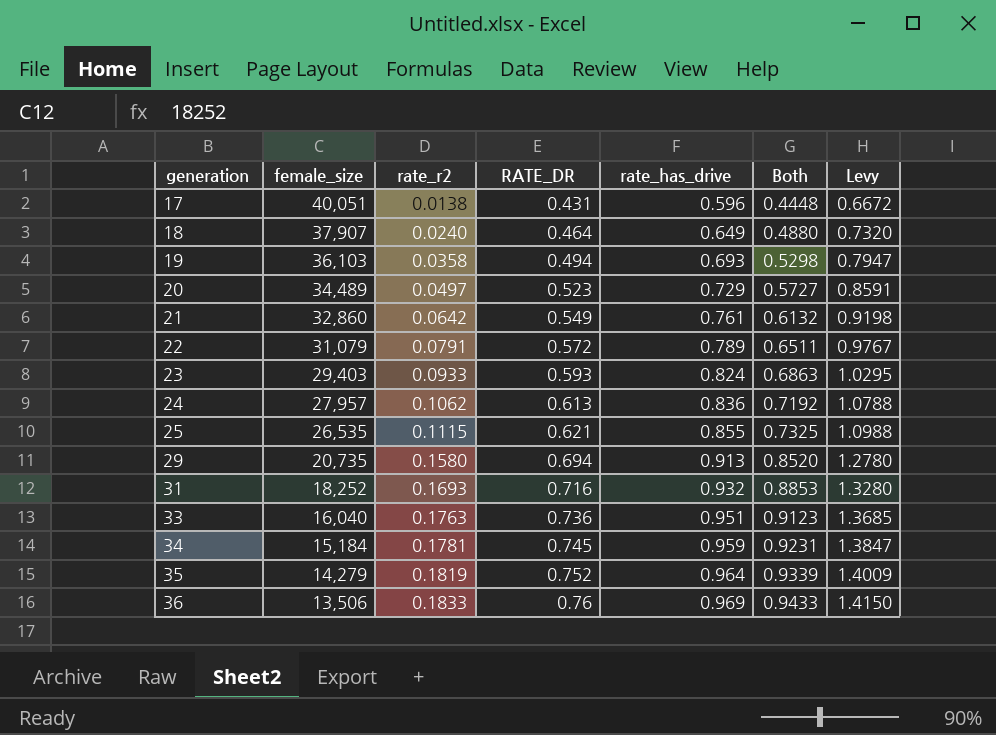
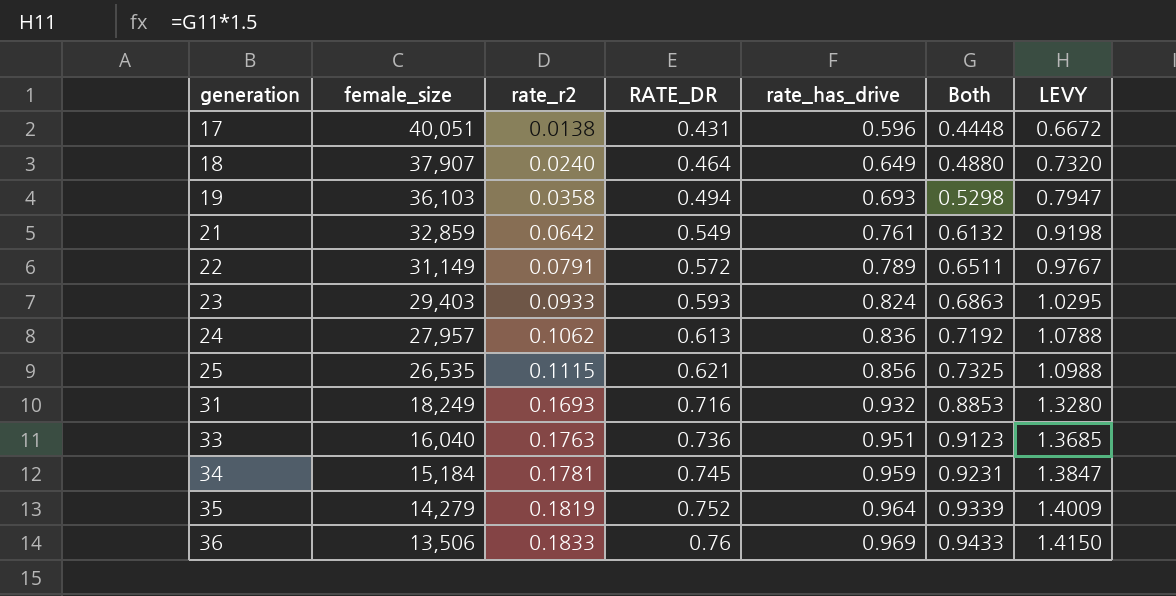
column name: Levy -> LEVY
row 20: 34,489 | 0.0497 | 0.523 | 0.729 | 0.5727 | 0.8591 -> none
row 29: 20,735 | 0.1580 | 0.694 | 0.913 | 0.8520 | 1.2780 -> none
21 | female_size: 32,860 -> 32,859
22 | female_size: 31,079 -> 31,149
25 | rate_has_drive: 0.855 -> 0.856
31 | female_size: 18,252 -> 18,249

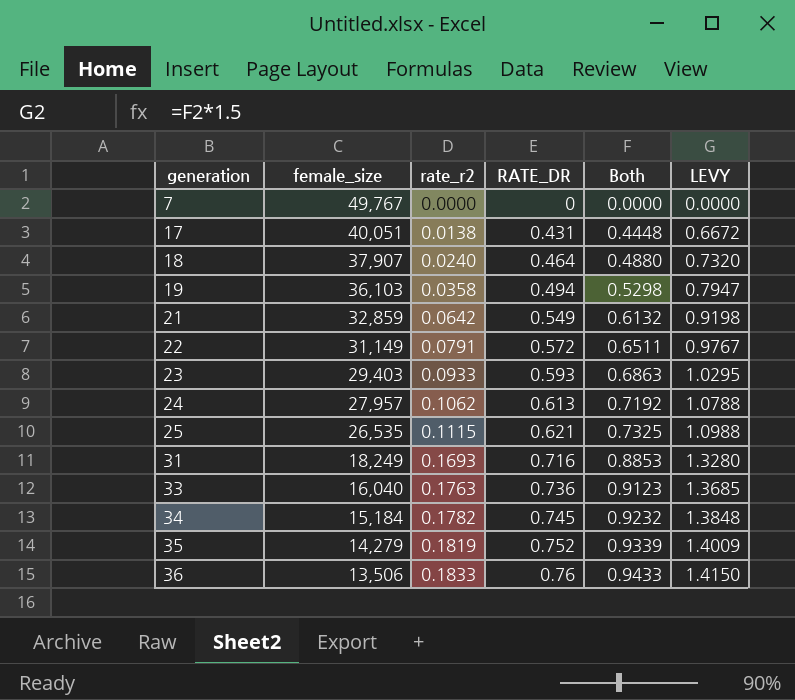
column rate_has_drive | position: 5 -> none
row 7: none -> 49,767 | 0.0000 | 0 | 0.0000 | 0.0000
34 | rate_r2: 0.1781 -> 0.1782
34 | Both: 0.9231 -> 0.9232
34 | LEVY: 1.3847 -> 1.3848

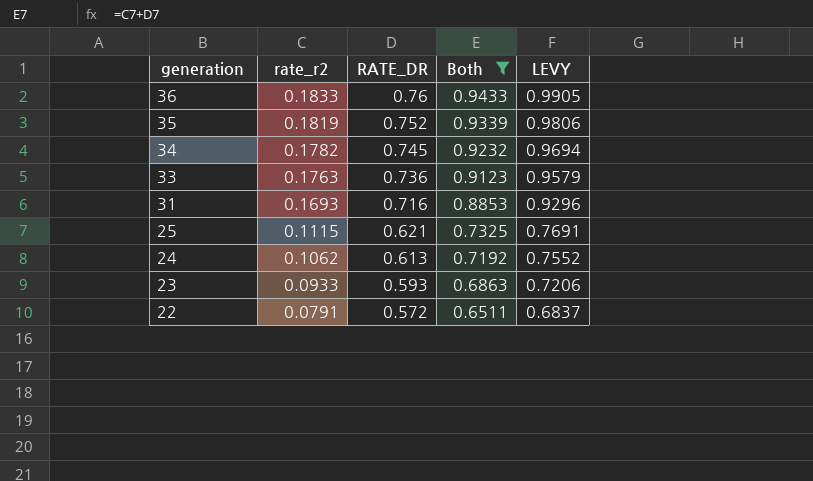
filter: none -> Both >= 0.6511
row order: generation ascending -> generation descending
column female_size | position: 2 -> none
column LEVY | formula: [Both] * 1.5 -> [Both] * 1.05

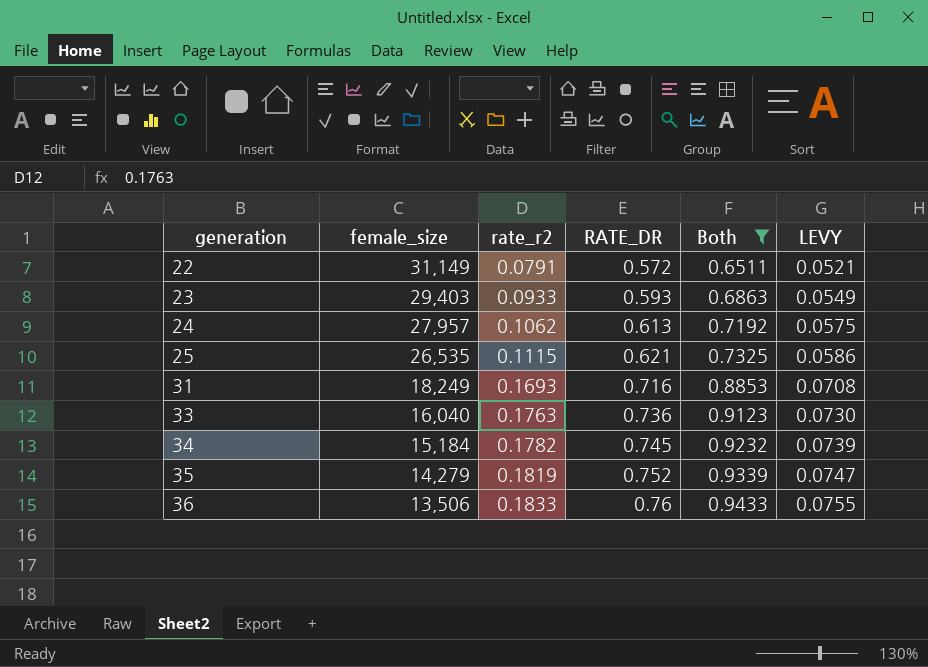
row order: generation descending -> generation ascending
column female_size | position: none -> 2
column LEVY | formula: [Both] * 1.05 -> [Both] * 0.08

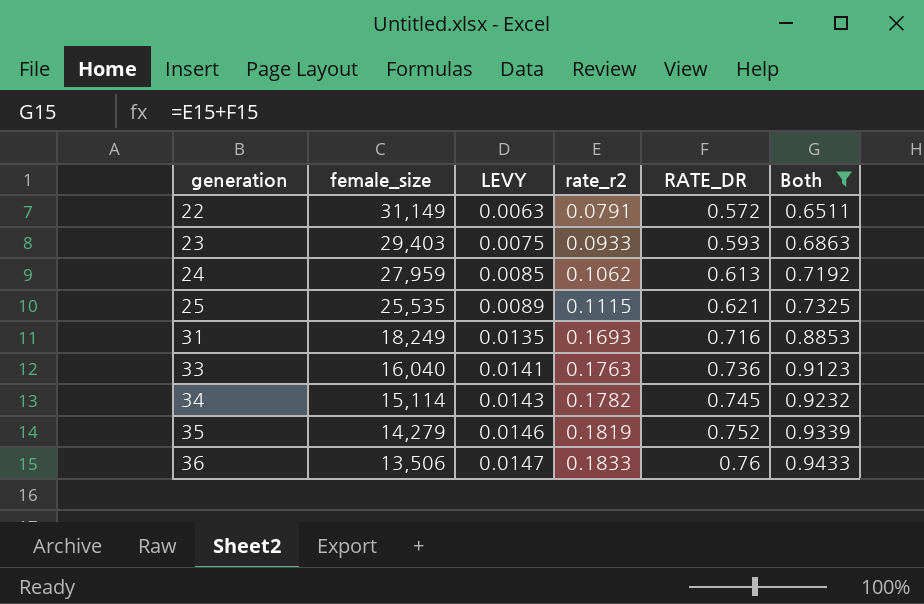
column LEVY | formula: [Both] * 0.08 -> [rate_r2] * 0.08
column LEVY | position: 6 -> 3
24 | female_size: 27,957 -> 27,959
25 | female_size: 26,535 -> 25,535
34 | female_size: 15,184 -> 15,114

